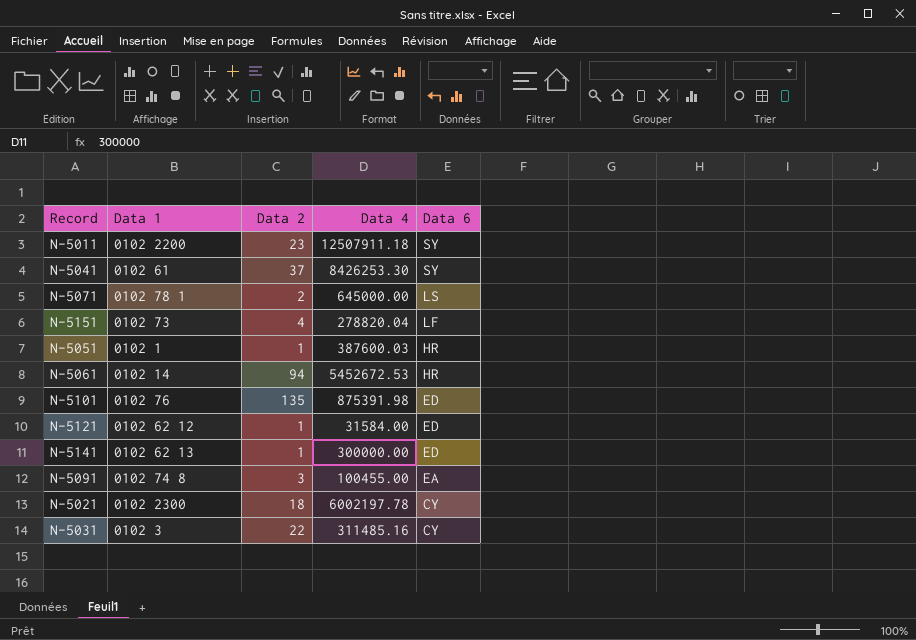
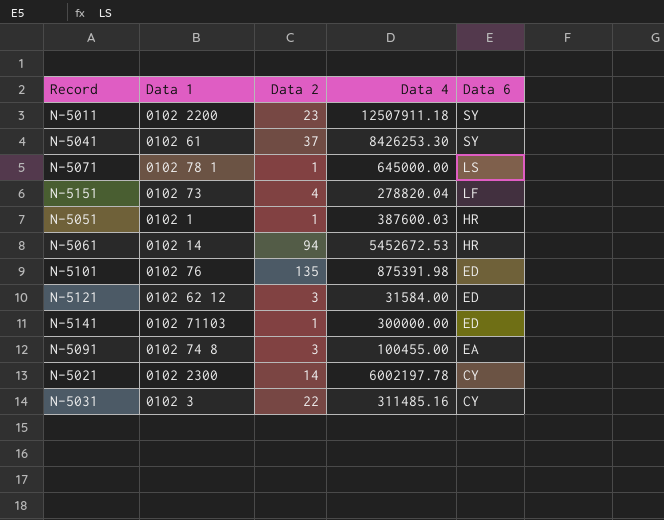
N-5071 | Data 2: 2 -> 1
N-5121 | Data 2: 1 -> 3
N-5141 | Data 1: 0102 62 13 -> 0102 71103
N-5021 | Data 2: 18 -> 14

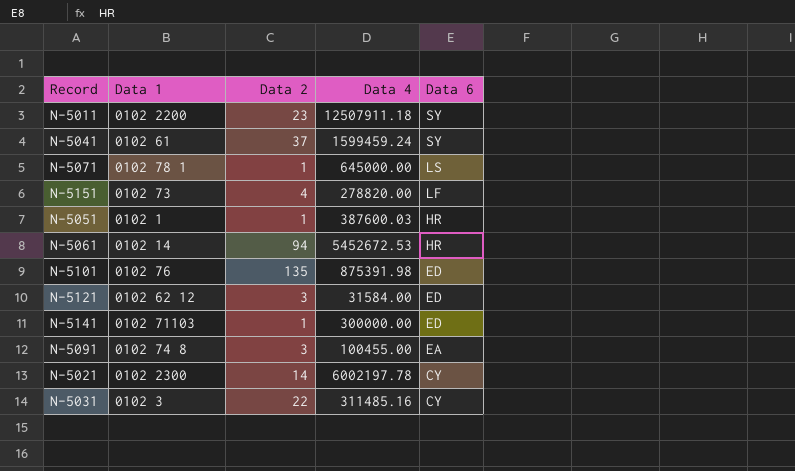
N-5041 | Data 4: 8426253.30 -> 1599459.24
N-5151 | Data 4: 278820.04 -> 278820.00

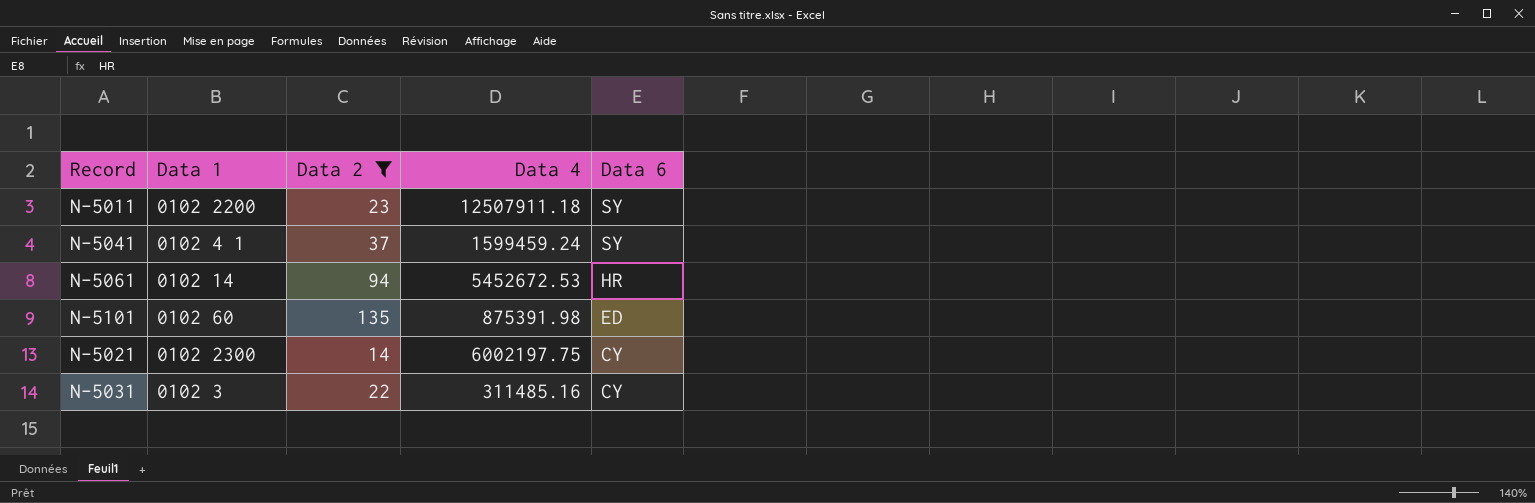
filter: none -> Data 2 >= 14
N-5041 | Data 1: 0102 61 -> 0102 4 1
N-5101 | Data 1: 0102 76 -> 0102 60
N-5021 | Data 4: 6002197.78 -> 6002197.75

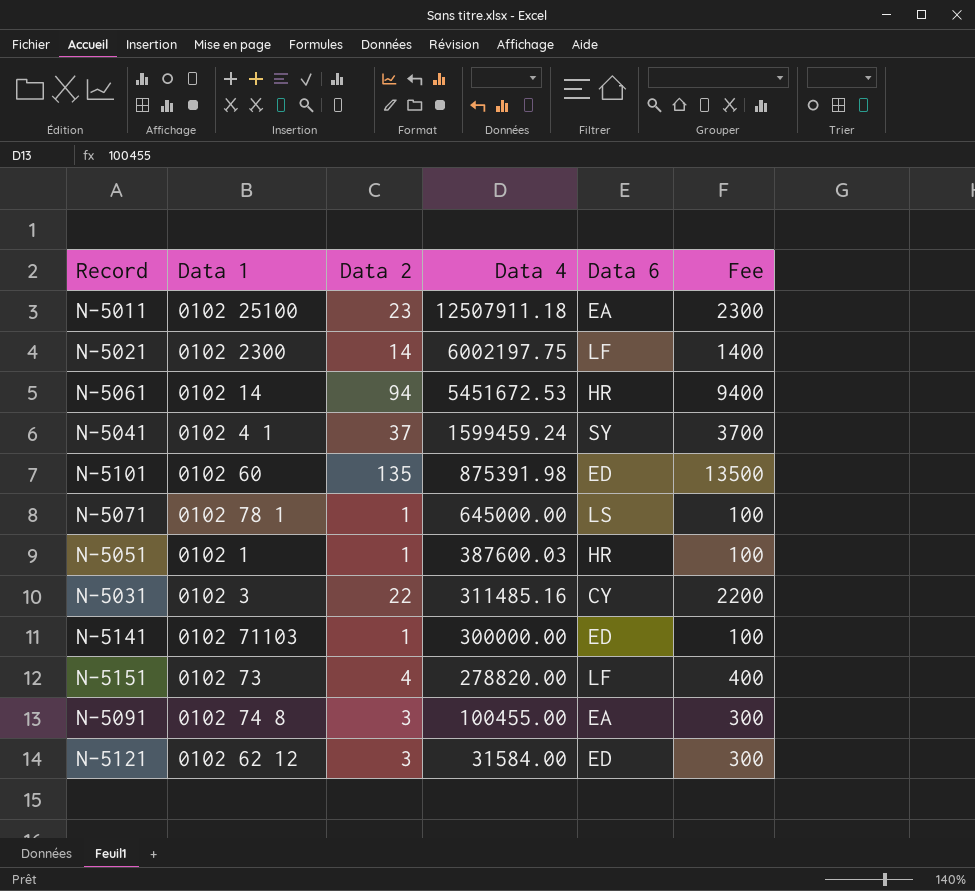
filter: Data 2 >= 14 -> none
row order: Data 6 descending -> Data 4 descending
column Fee | formula: none -> [Data 2] * 100
N-5011 | Data 1: 0102 2200 -> 0102 25100
N-5011 | Data 6: SY -> EA
N-5021 | Data 6: CY -> LF
N-5061 | Data 4: 5452672.53 -> 5451672.53

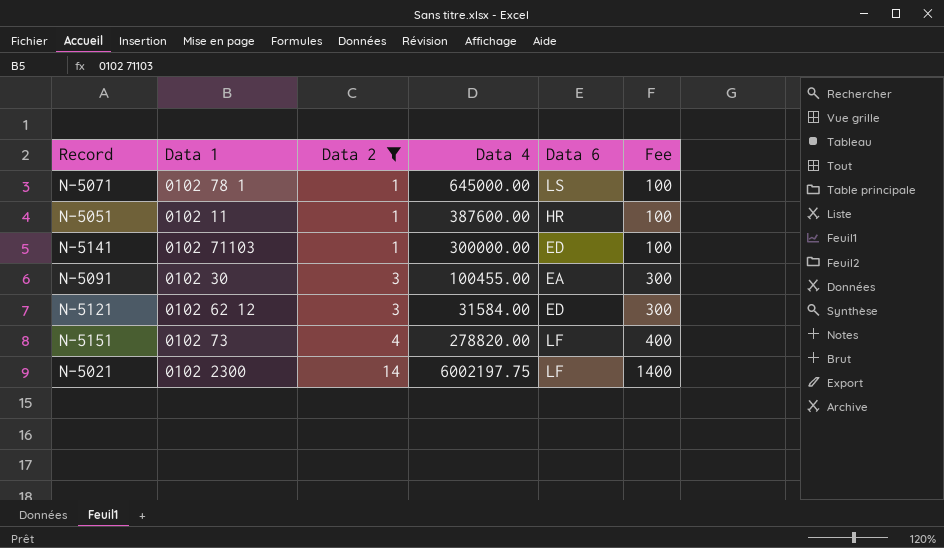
filter: none -> Data 2 <= 14
row order: Data 4 descending -> Data 2 ascending
N-5051 | Data 1: 0102 1 -> 0102 11
N-5051 | Data 4: 387600.03 -> 387600.00
N-5091 | Data 1: 0102 74 8 -> 0102 30

